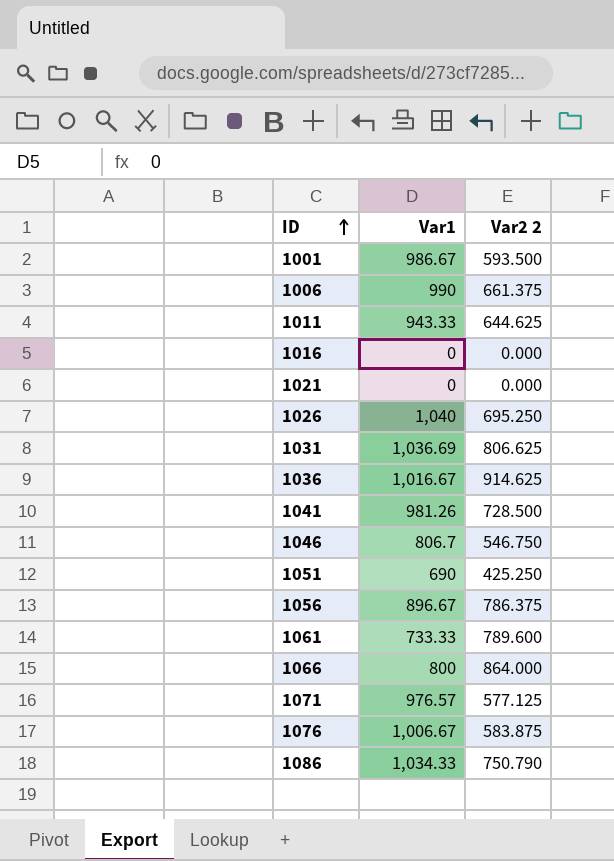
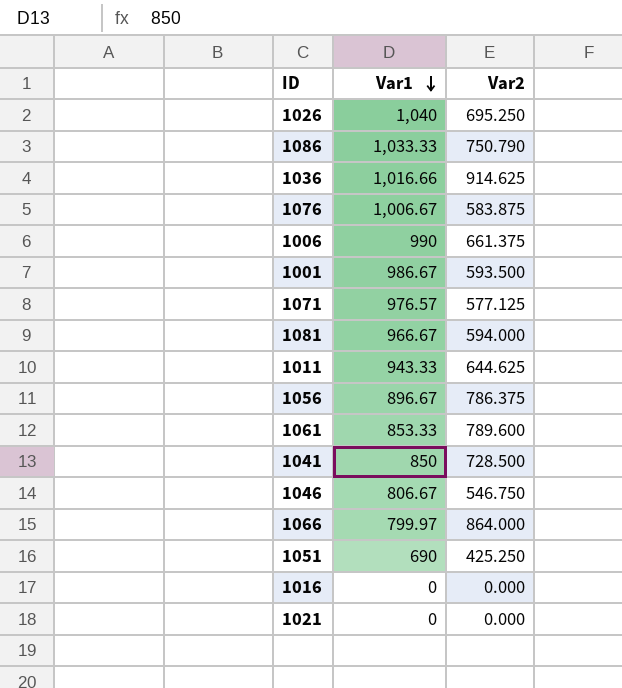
row order: ID ascending -> Var1 descending
column name: Var2 2 -> Var2
row 1031: 1,036.69 | 806.625 -> none
1086 | Var1: 1,034.33 -> 1,033.33
1036 | Var1: 1,016.67 -> 1,016.66
row 1081: none -> 966.67 | 594.000
1061 | Var1: 733.33 -> 853.33
1041 | Var1: 981.26 -> 850
1046 | Var1: 806.7 -> 806.67
1066 | Var1: 800 -> 799.97

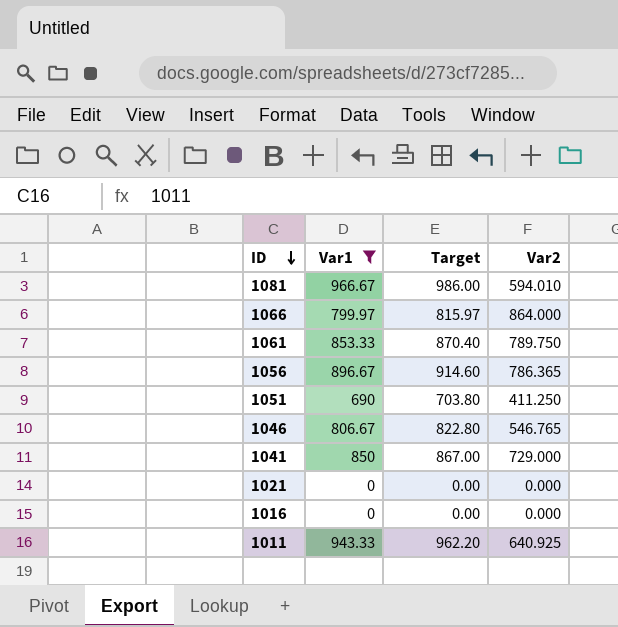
filter: none -> Var1 <= 966.67
row order: Var1 descending -> ID descending
column Target | formula: none -> [Var1] * 1.02
1081 | Var2: 594.000 -> 594.010
1061 | Var2: 789.600 -> 789.750
1056 | Var2: 786.375 -> 786.365
1051 | Var2: 425.250 -> 411.250
1046 | Var2: 546.750 -> 546.765
1041 | Var2: 728.500 -> 729.000
1011 | Var2: 644.625 -> 640.925

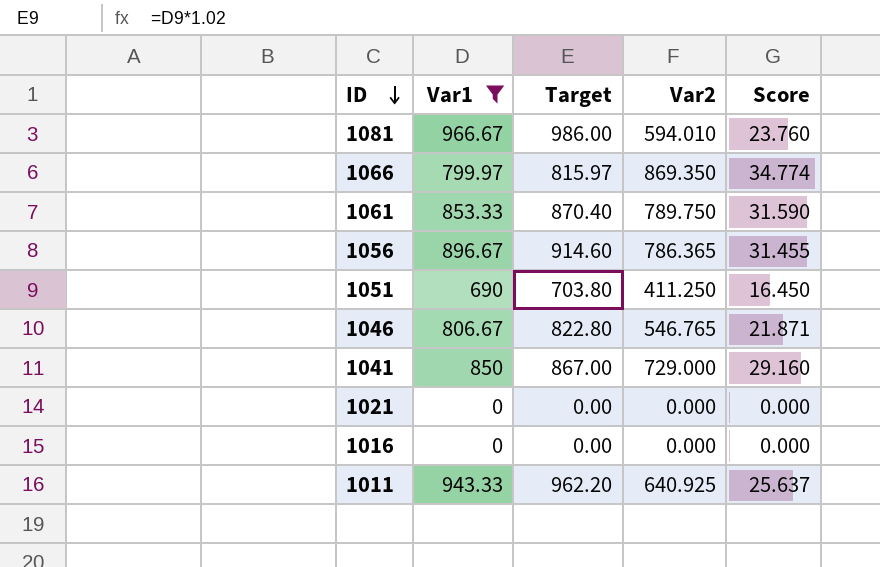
column Score | formula: none -> [Var2] * 0.04
1066 | Var2: 864.000 -> 869.350

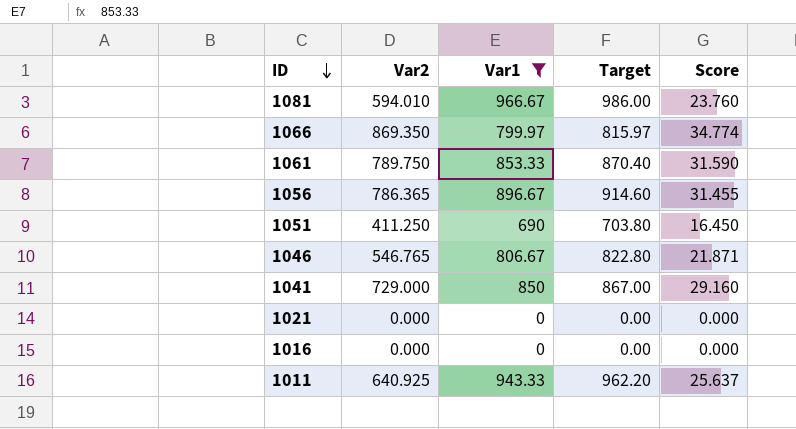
column Var2 | position: 4 -> 2

